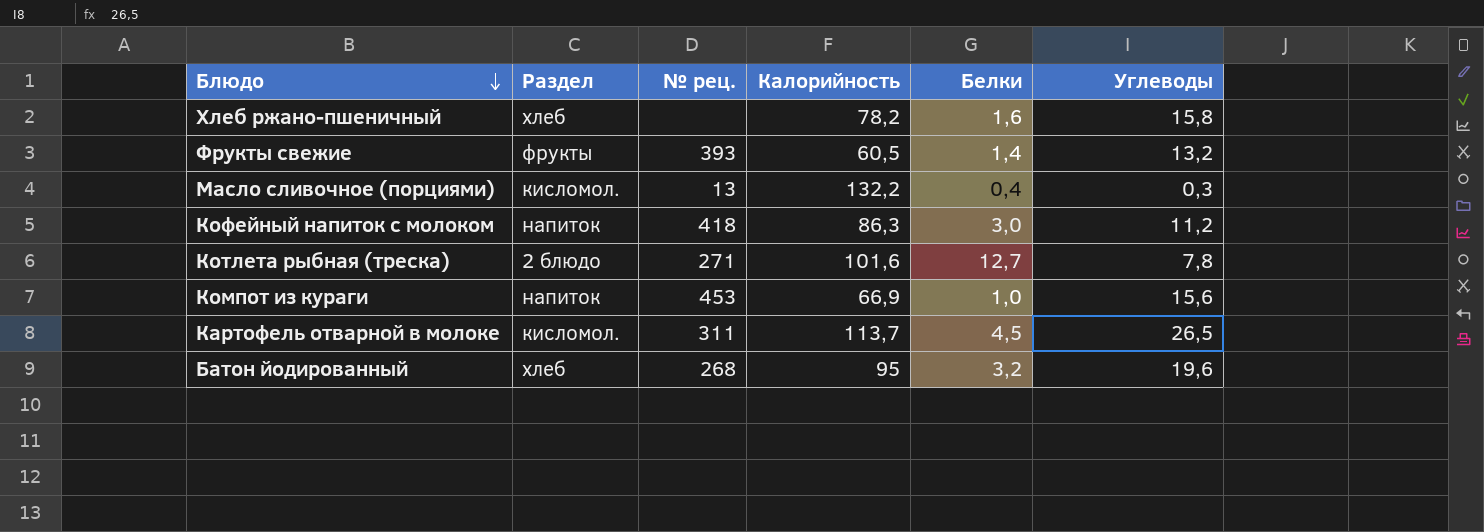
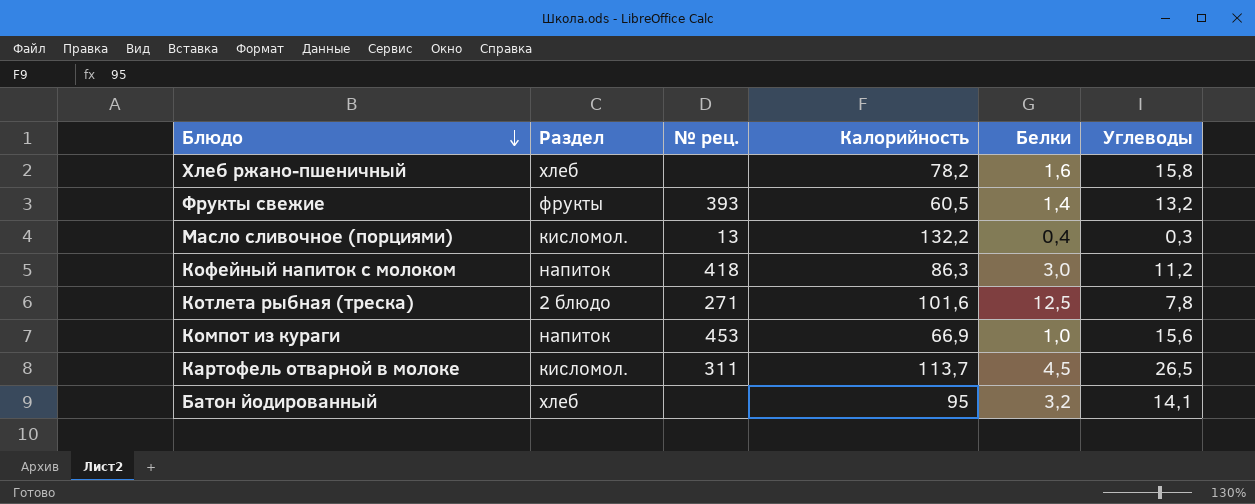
Котлета рыбная (треска) | Белки: 12,7 -> 12,5
Батон йодированный | № рец.: 268 -> none
Батон йодированный | Углеводы: 19,6 -> 14,1

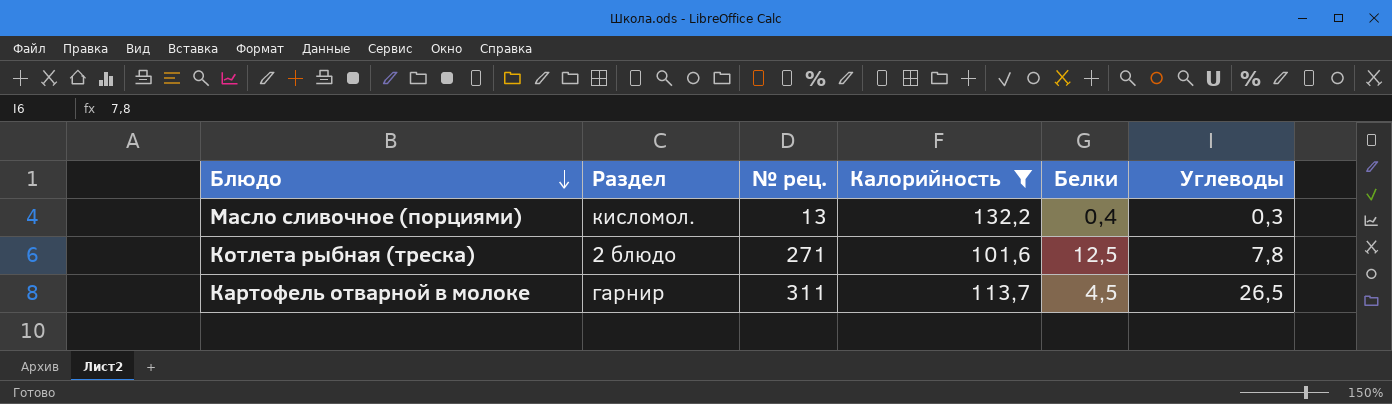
filter: none -> Калорийность >= 101,6
Картофель отварной в молоке | Раздел: кисломол. -> гарнир

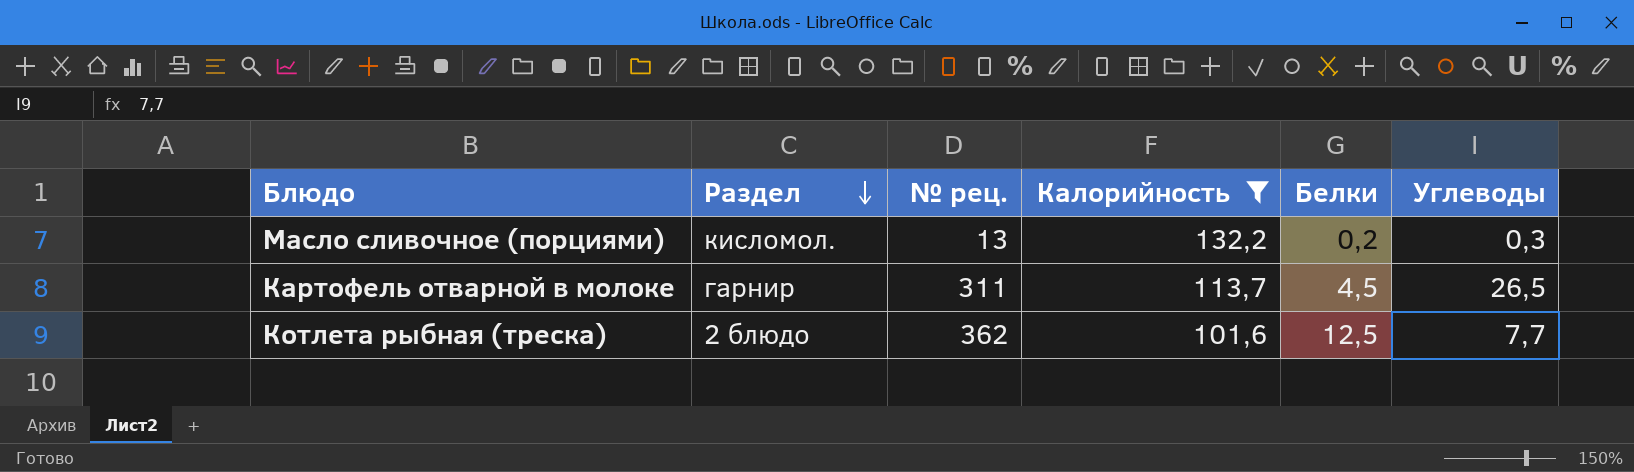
row order: Блюдо descending -> Раздел descending
Масло сливочное (порциями) | Белки: 0,4 -> 0,2
Котлета рыбная (треска) | № рец.: 271 -> 362
Котлета рыбная (треска) | Углеводы: 7,8 -> 7,7

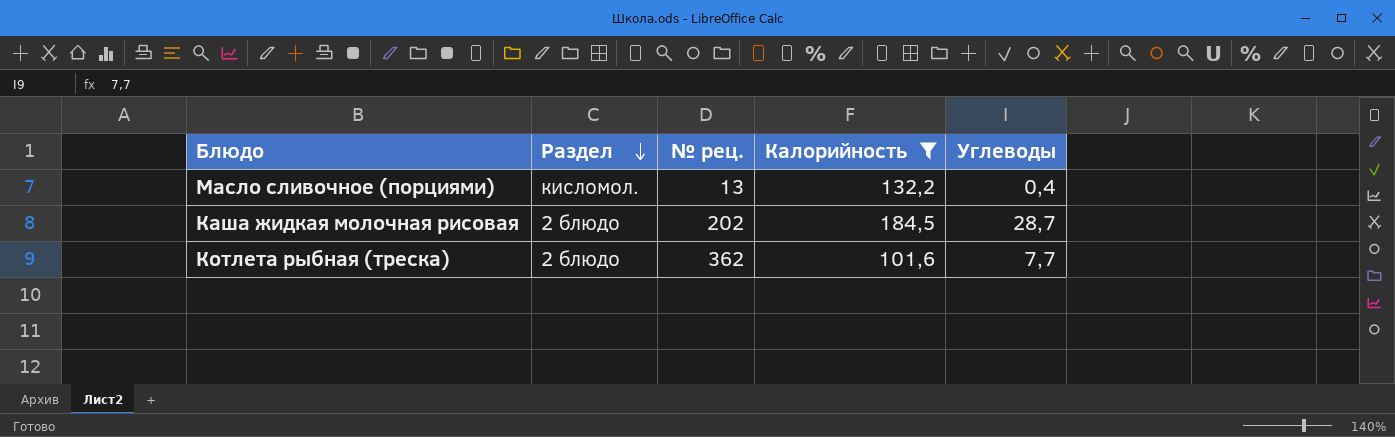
column Белки | position: 5 -> none
row Картофель отварной в молоке: гарнир | 311 | 113,7 | 4,5 | 26,5 -> none
Масло сливочное (порциями) | Углеводы: 0,3 -> 0,4
row Каша жидкая молочная рисовая: none -> 2 блюдо | 202 | 184,5 | 28,7

